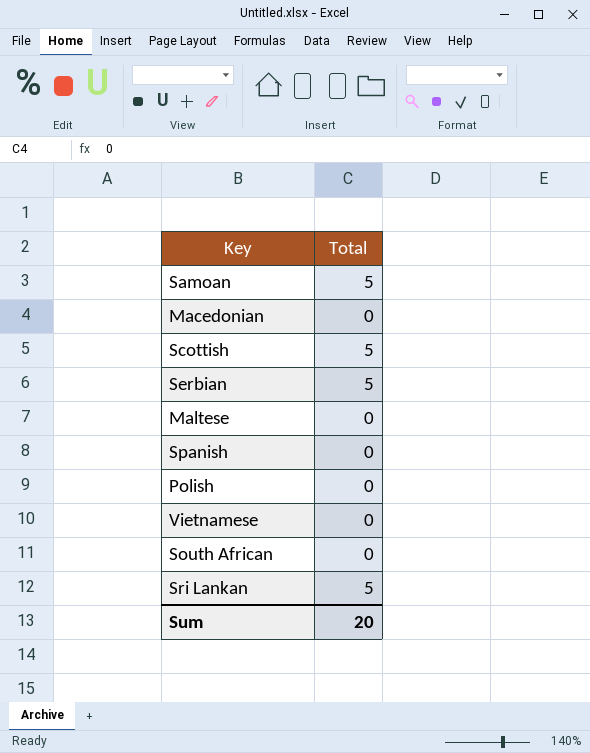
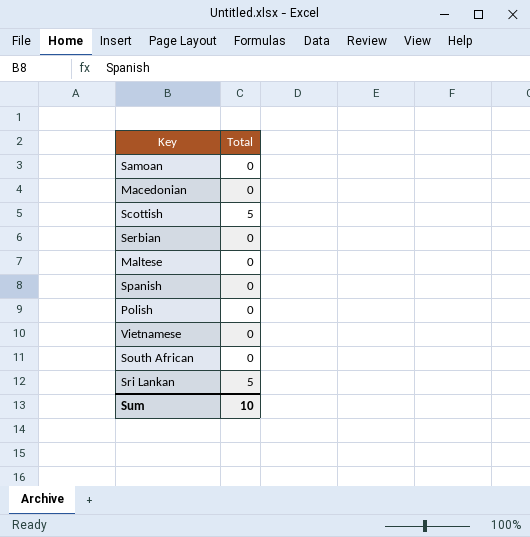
Samoan | Total: 5 -> 0
Serbian | Total: 5 -> 0
Sum | Total: 20 -> 10

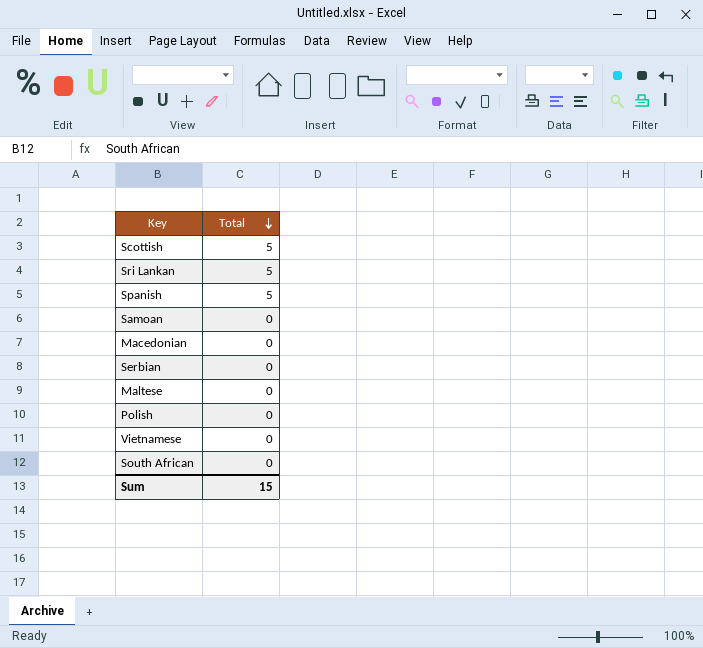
row order: none -> Total descending
Spanish | Total: 0 -> 5
Sum | Total: 10 -> 15

